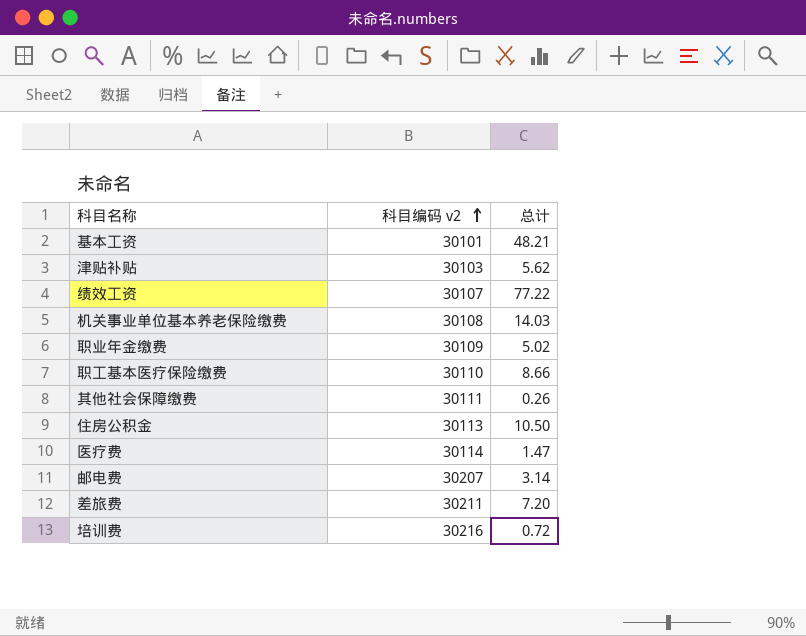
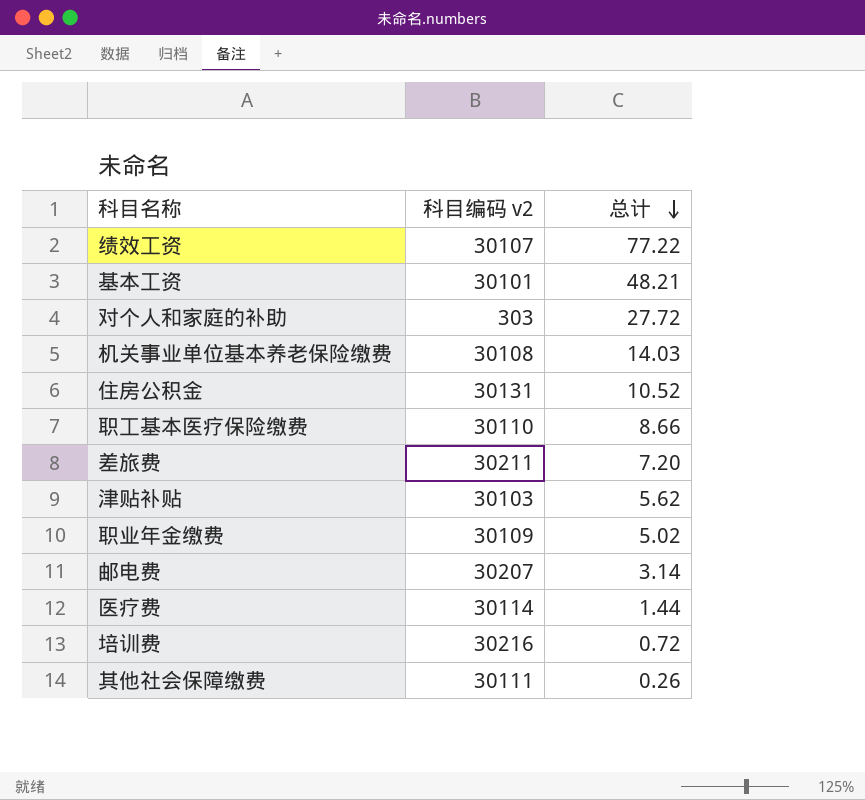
row order: 科目编码 v2 ascending -> 总计 descending
row 对个人和家庭的补助: none -> 303 | 27.72
住房公积金 | 科目编码 v2: 30113 -> 30131
住房公积金 | 总计: 10.50 -> 10.52
医疗费 | 总计: 1.47 -> 1.44

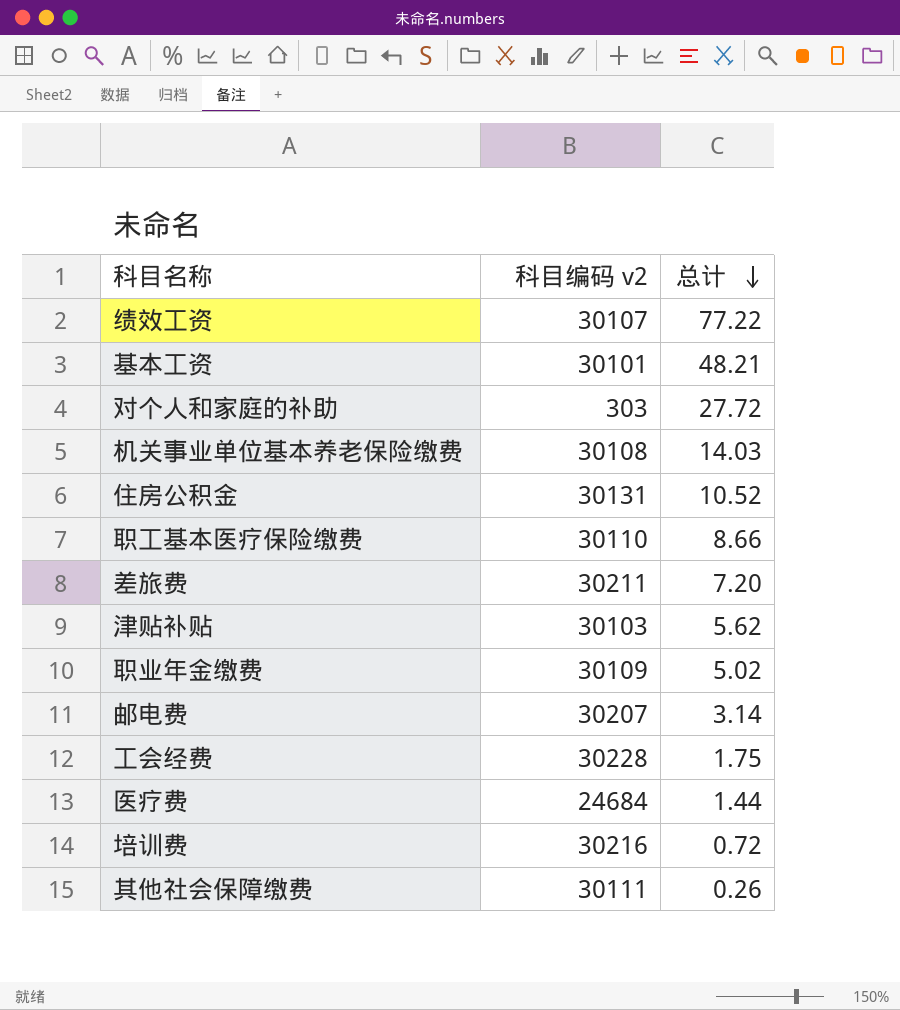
row 工会经费: none -> 30228 | 1.75
医疗费 | 科目编码 v2: 30114 -> 24684

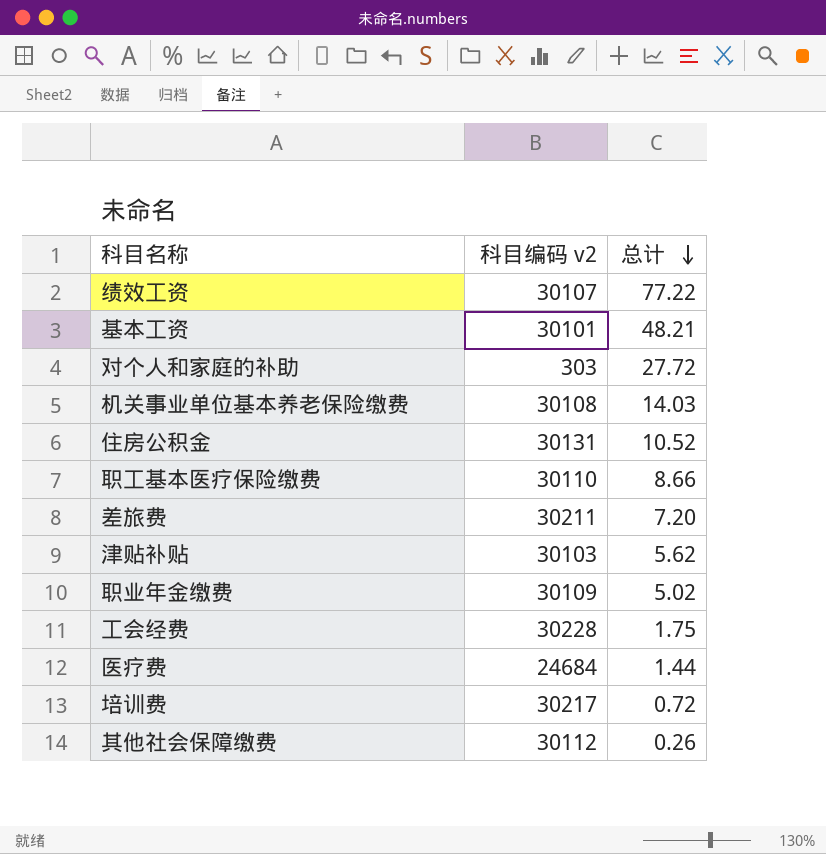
row 邮电费: 30207 | 3.14 -> none
培训费 | 科目编码 v2: 30216 -> 30217
其他社会保障缴费 | 科目编码 v2: 30111 -> 30112

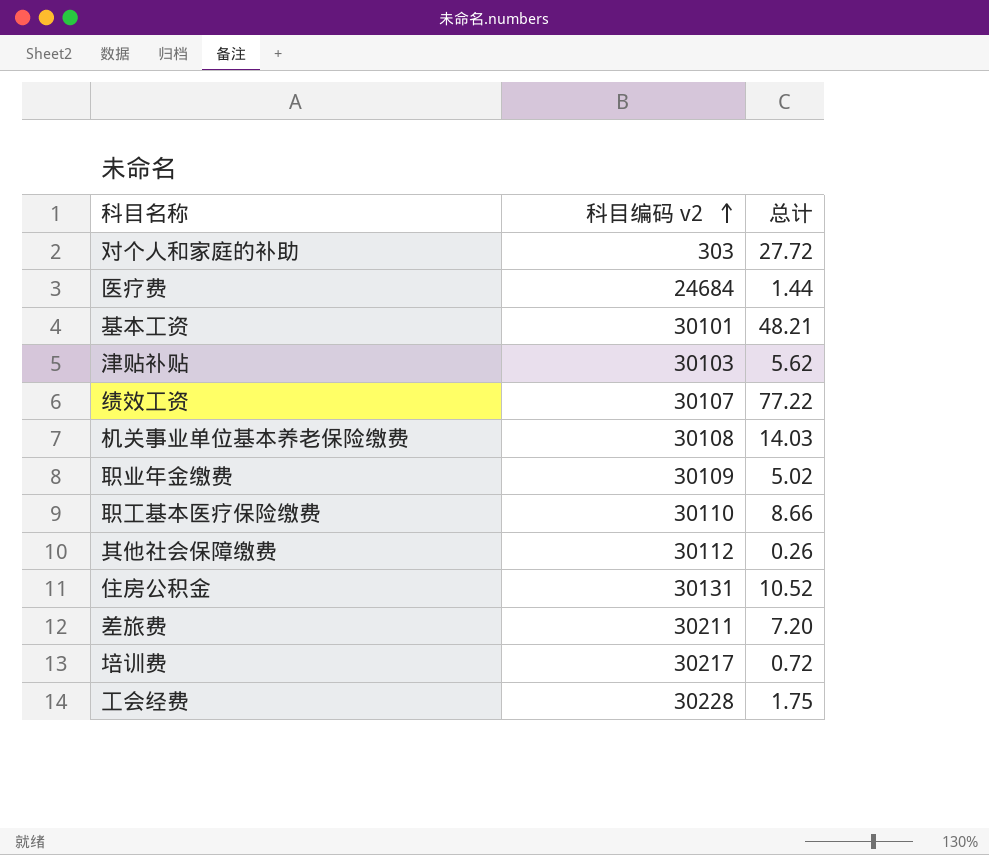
row order: 总计 descending -> 科目编码 v2 ascending

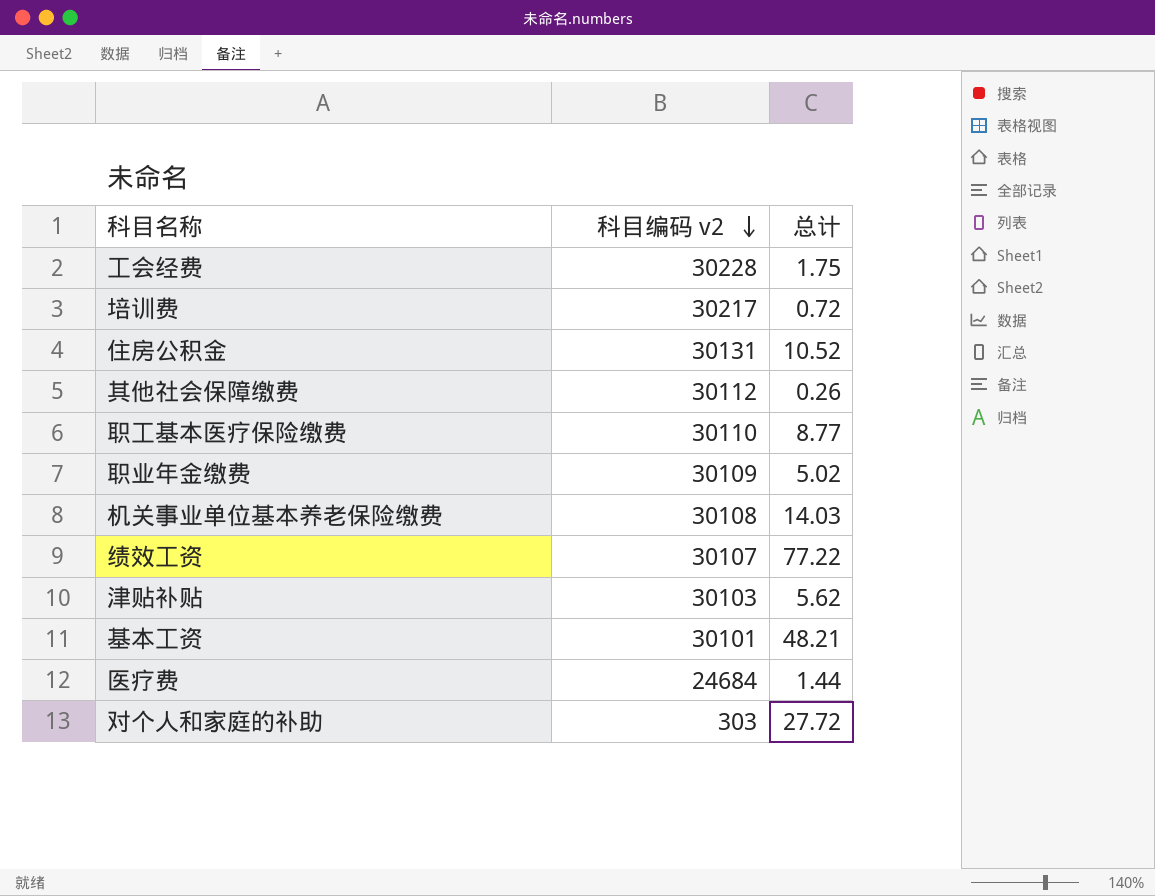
row order: 科目编码 v2 ascending -> 科目编码 v2 descending
row 差旅费: 30211 | 7.20 -> none
职工基本医疗保险缴费 | 总计: 8.66 -> 8.77

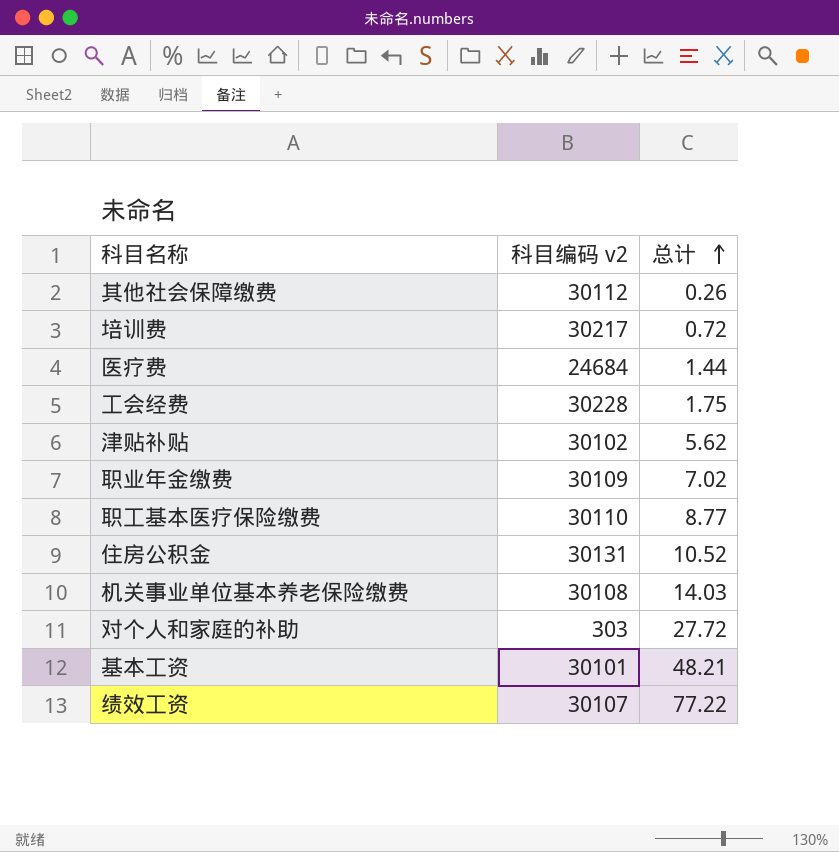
row order: 科目编码 v2 descending -> 总计 ascending
津贴补贴 | 科目编码 v2: 30103 -> 30102
职业年金缴费 | 总计: 5.02 -> 7.02

